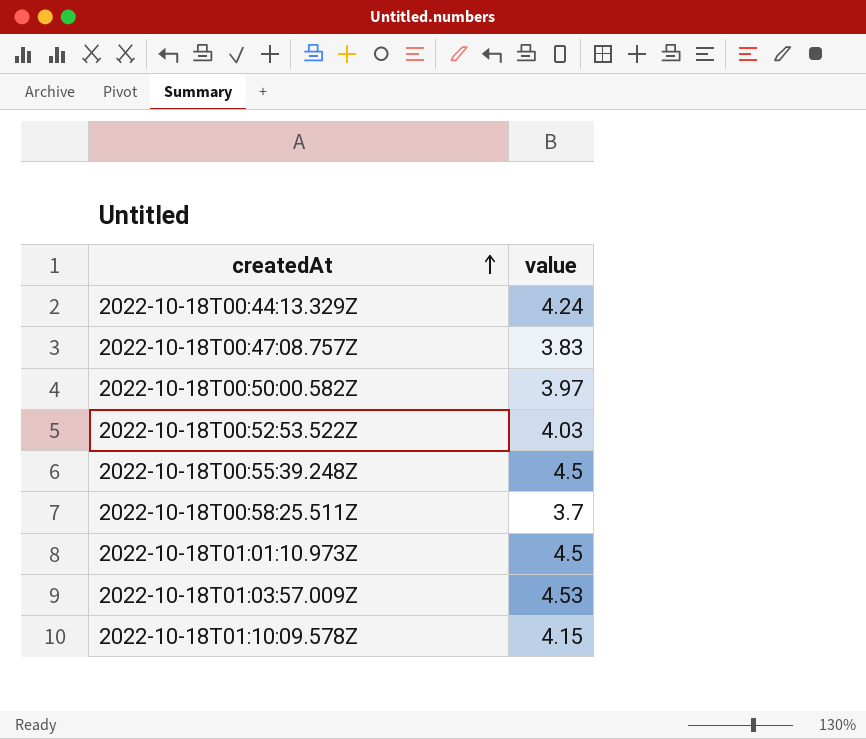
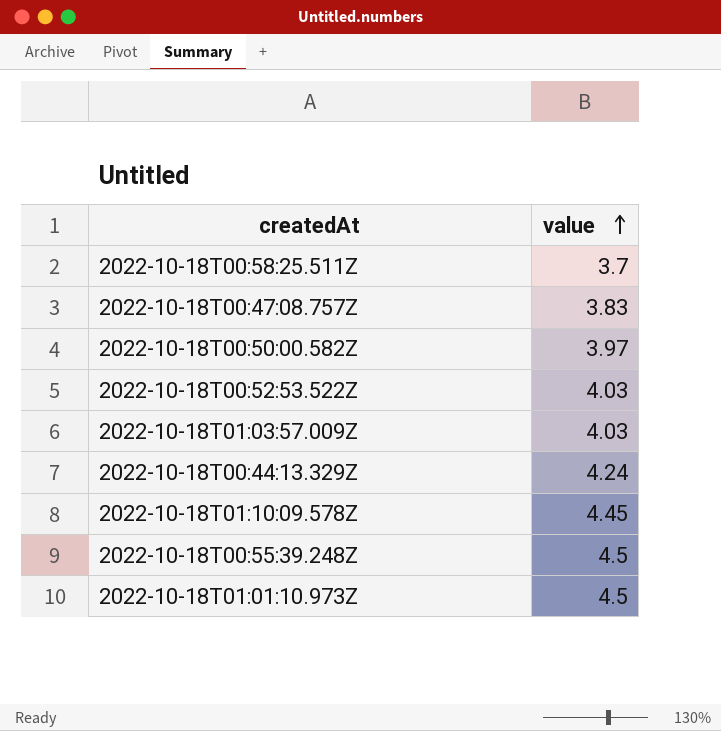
row order: createdAt ascending -> value ascending
2022-10-18T01:03:57.009Z | value: 4.53 -> 4.03
2022-10-18T01:10:09.578Z | value: 4.15 -> 4.45

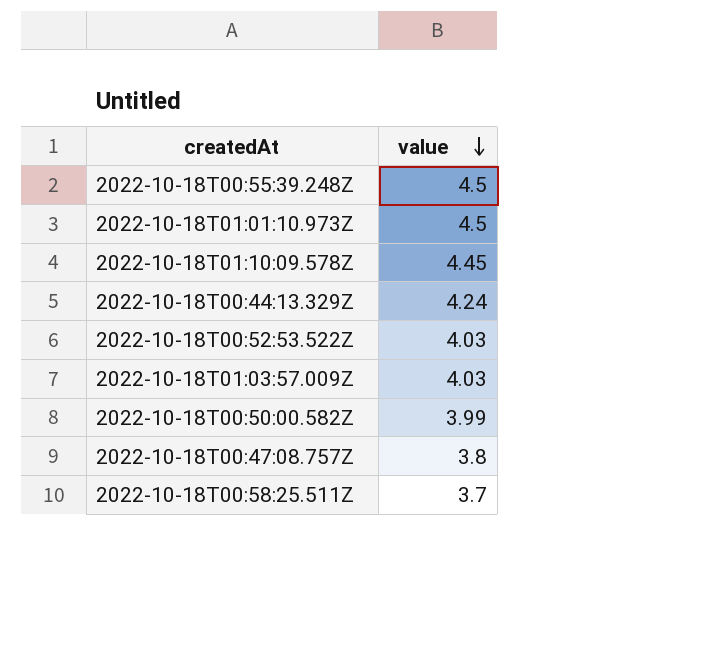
row order: value ascending -> value descending
2022-10-18T00:50:00.582Z | value: 3.97 -> 3.99
2022-10-18T00:47:08.757Z | value: 3.83 -> 3.8

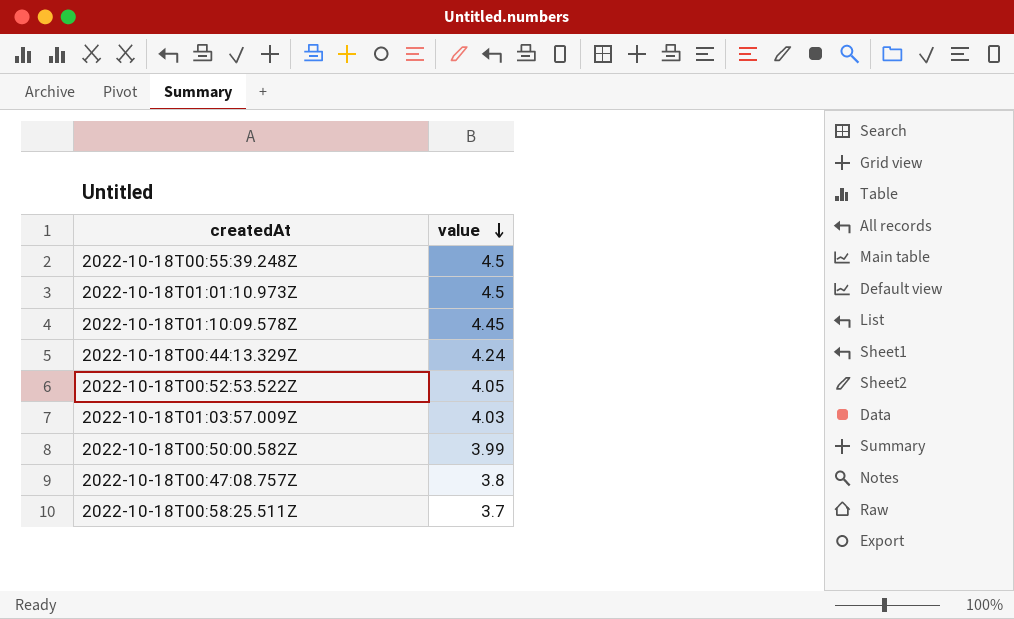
2022-10-18T00:52:53.522Z | value: 4.03 -> 4.05

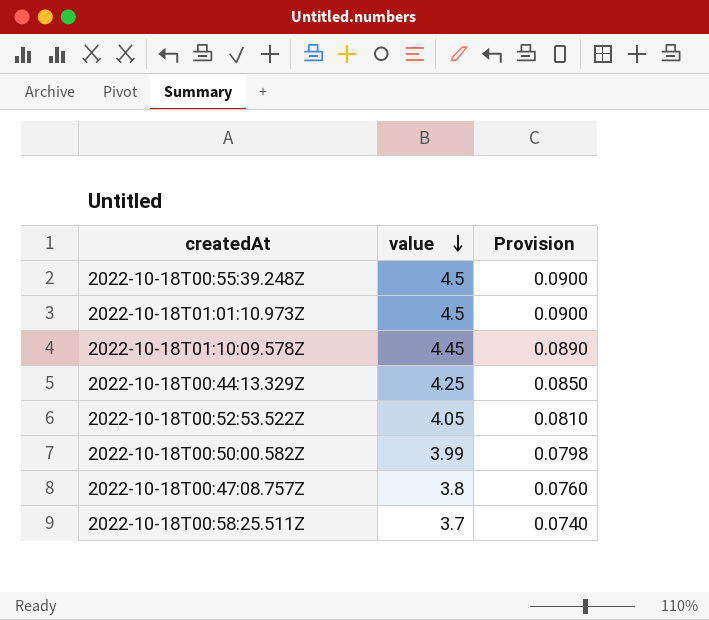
column Provision | formula: none -> [value] * 0.02
row 2022-10-18T01:03:57.009Z: 4.03 -> none
2022-10-18T00:44:13.329Z | value: 4.24 -> 4.25

